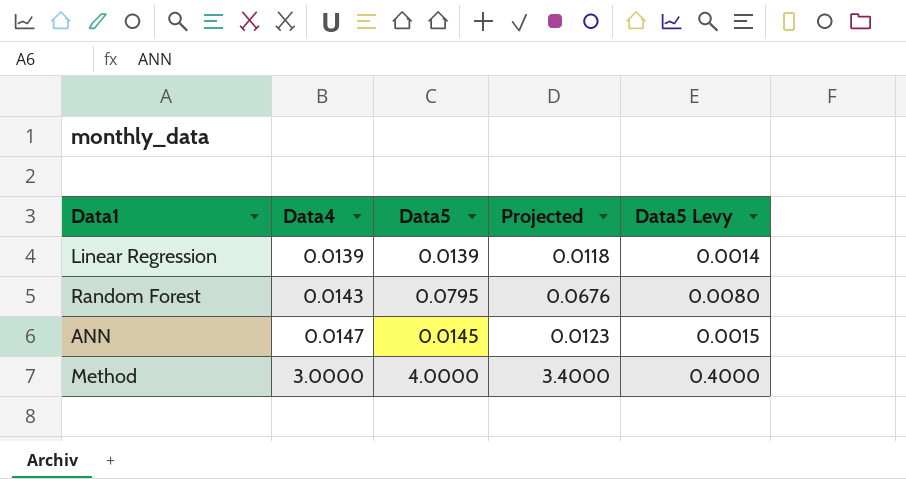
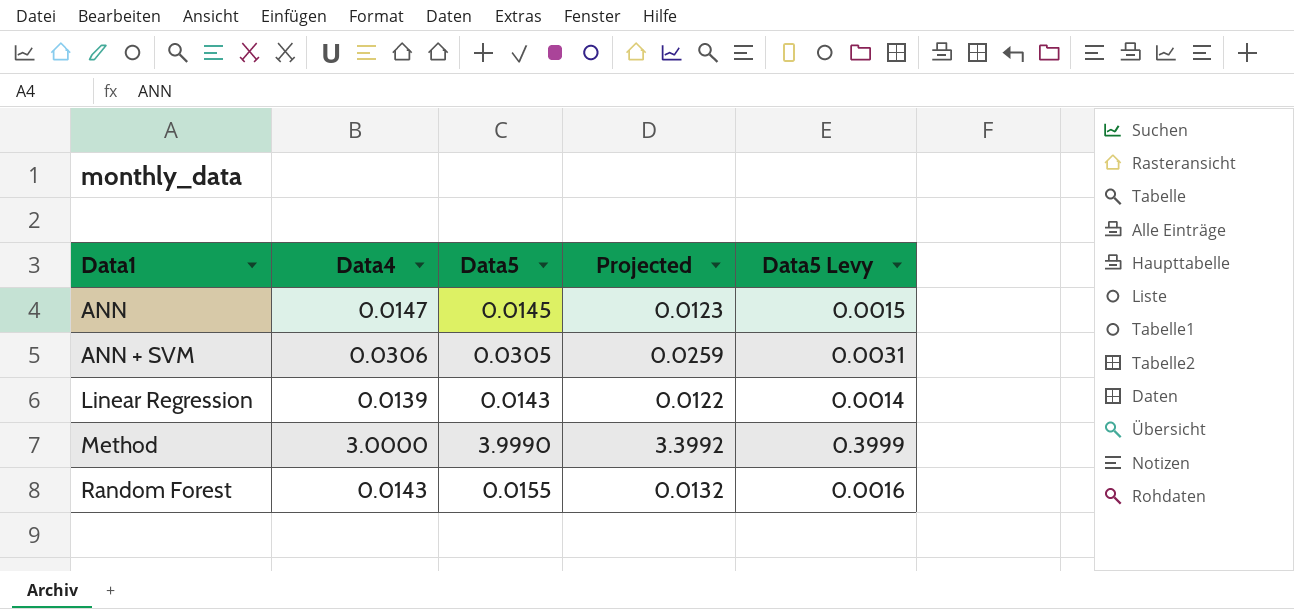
row order: Data4 ascending -> Data1 ascending
row ANN + SVM: none -> 0.0306 | 0.0305 | 0.0259 | 0.0031
Linear Regression | Data5: 0.0139 -> 0.0143
Linear Regression | Projected: 0.0118 -> 0.0122
Method | Data5: 4.0000 -> 3.9990
Method | Projected: 3.4000 -> 3.3992
Method | Data5 Levy: 0.4000 -> 0.3999
Random Forest | Data5: 0.0795 -> 0.0155
Random Forest | Projected: 0.0676 -> 0.0132
Random Forest | Data5 Levy: 0.0080 -> 0.0016

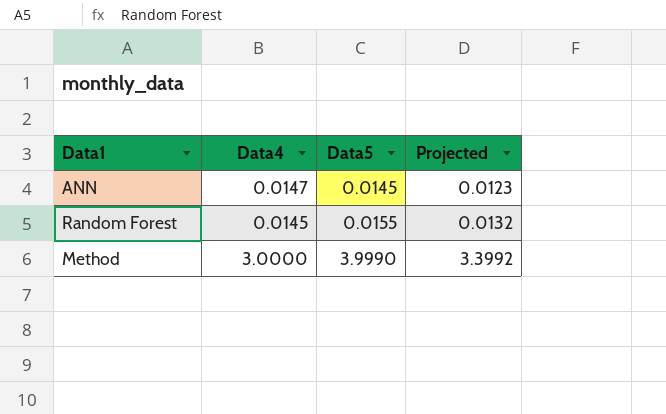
row order: Data1 ascending -> Data5 ascending
column Data5 Levy | formula: [Data5] * 0.1 -> none
row ANN + SVM: 0.0306 | 0.0305 | 0.0259 | 0.0031 -> none
row Linear Regression: 0.0139 | 0.0143 | 0.0122 | 0.0014 -> none
Random Forest | Data4: 0.0143 -> 0.0145

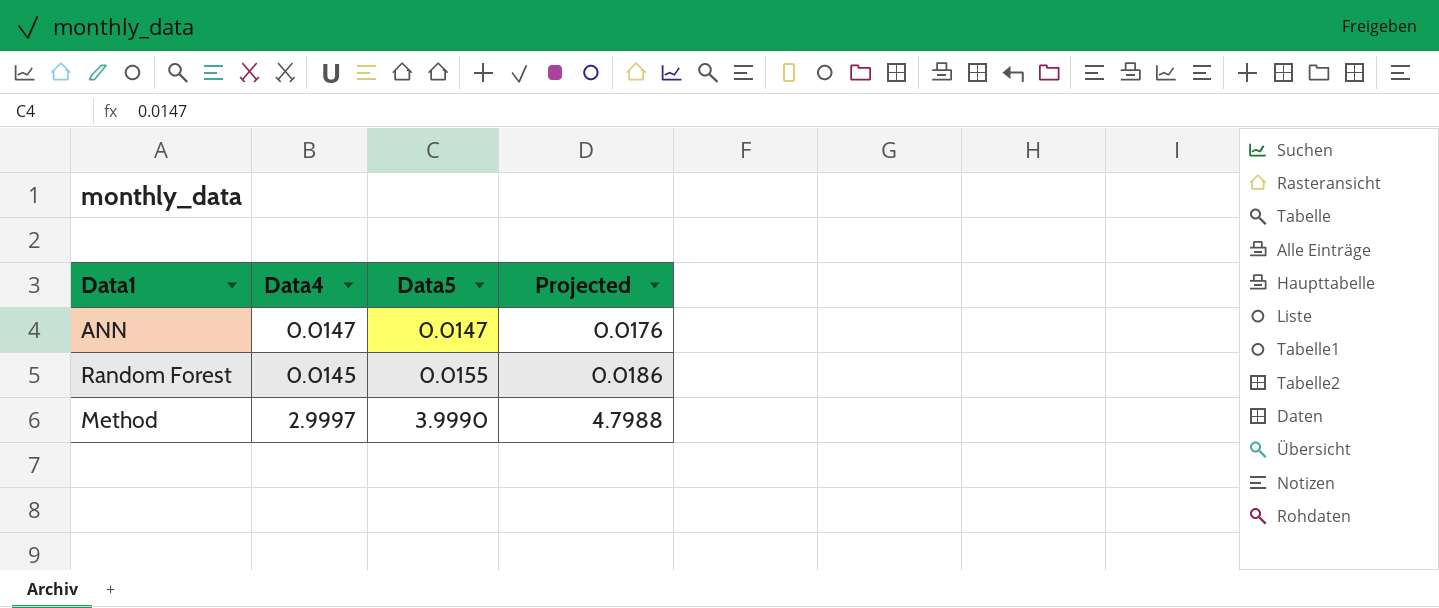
column Projected | formula: [Data5] * 0.85 -> [Data5] * 1.2
ANN | Data5: 0.0145 -> 0.0147
Method | Data4: 3.0000 -> 2.9997

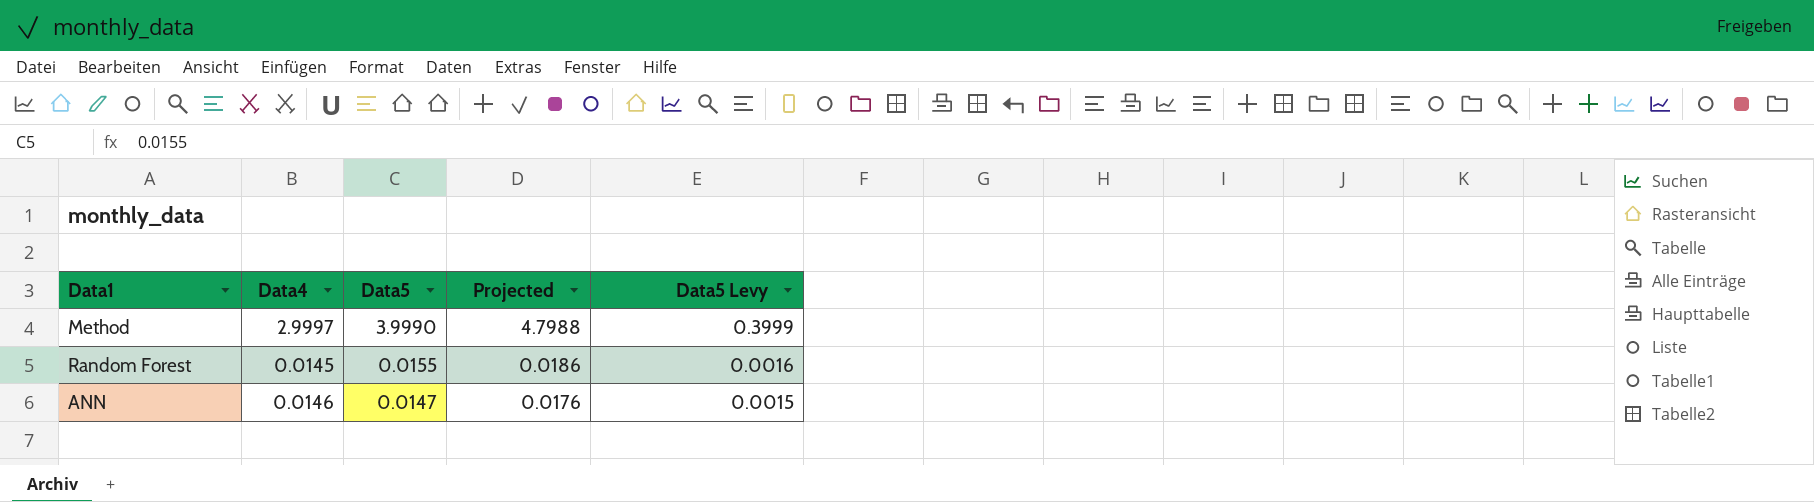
row order: Data5 ascending -> Data5 descending
column Data5 Levy | formula: none -> [Data5] * 0.1
ANN | Data4: 0.0147 -> 0.0146

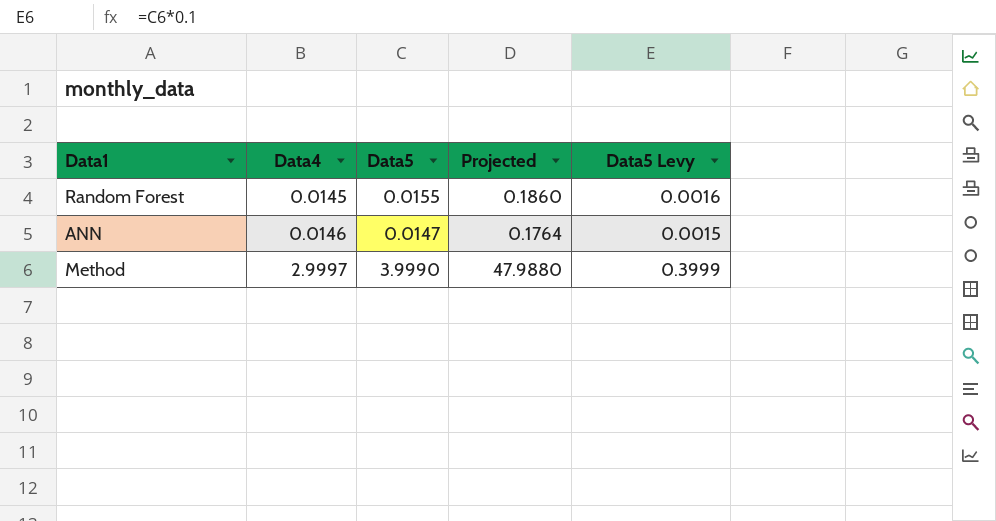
row order: Data5 descending -> Data4 ascending
column Projected | formula: [Data5] * 1.2 -> [Data5] * 12

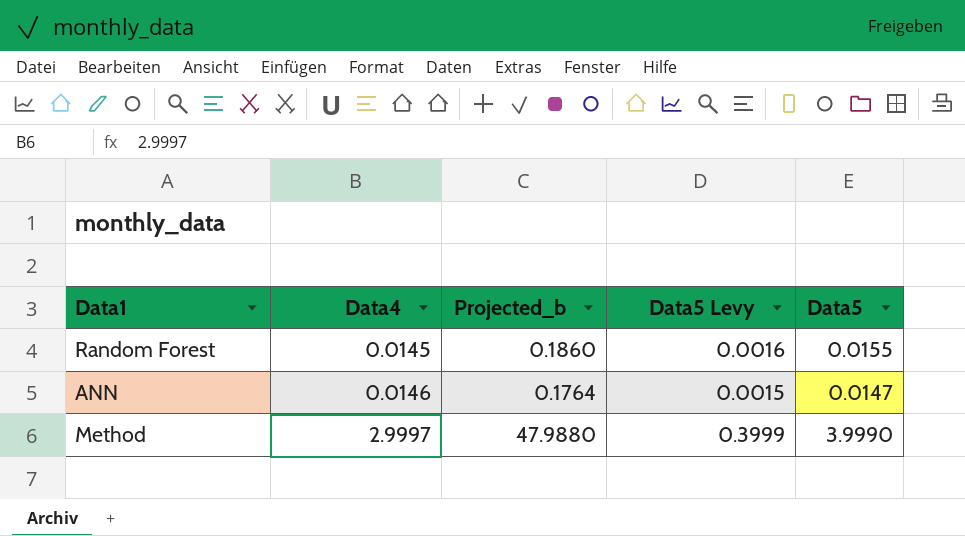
column name: Projected -> Projected_b
column Data5 | position: 3 -> 5

